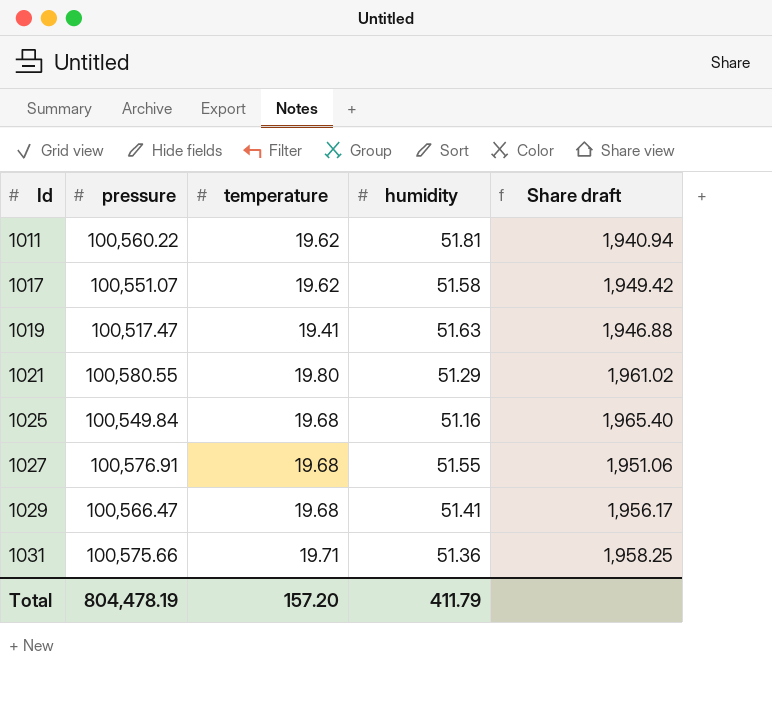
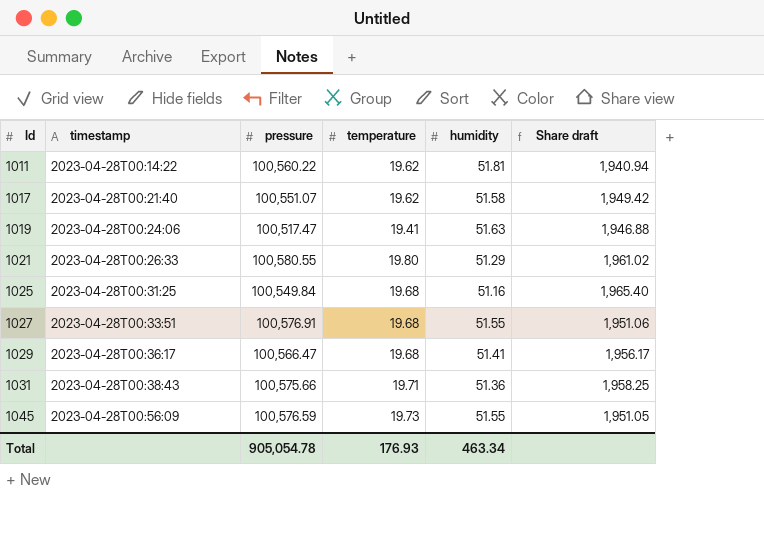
column timestamp | position: none -> 2
row 1045: none -> 2023-04-28T00:56:09 | 100,576.59 | 19.73 | 51.55 | 1,951.05
Total | pressure: 804,478.19 -> 905,054.78
Total | temperature: 157.20 -> 176.93
Total | humidity: 411.79 -> 463.34

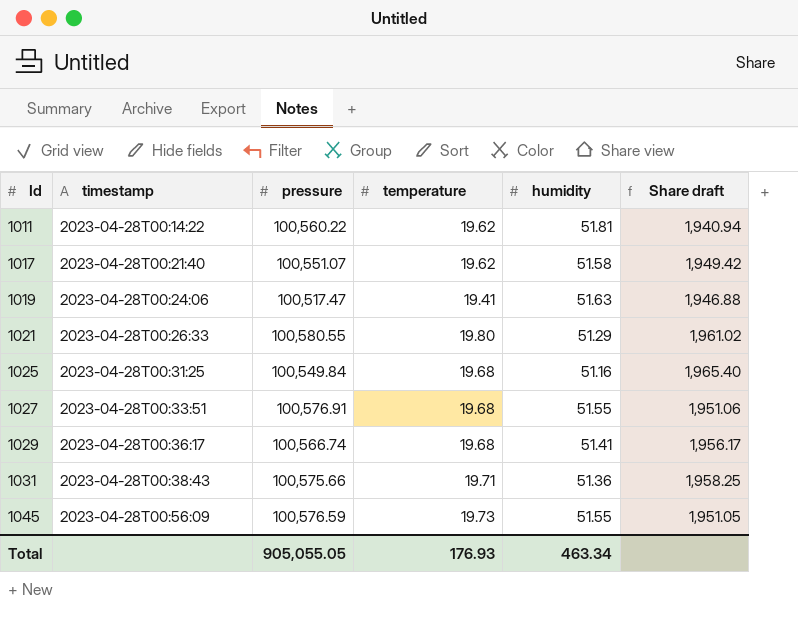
1029 | pressure: 100,566.47 -> 100,566.74
Total | pressure: 905,054.78 -> 905,055.05

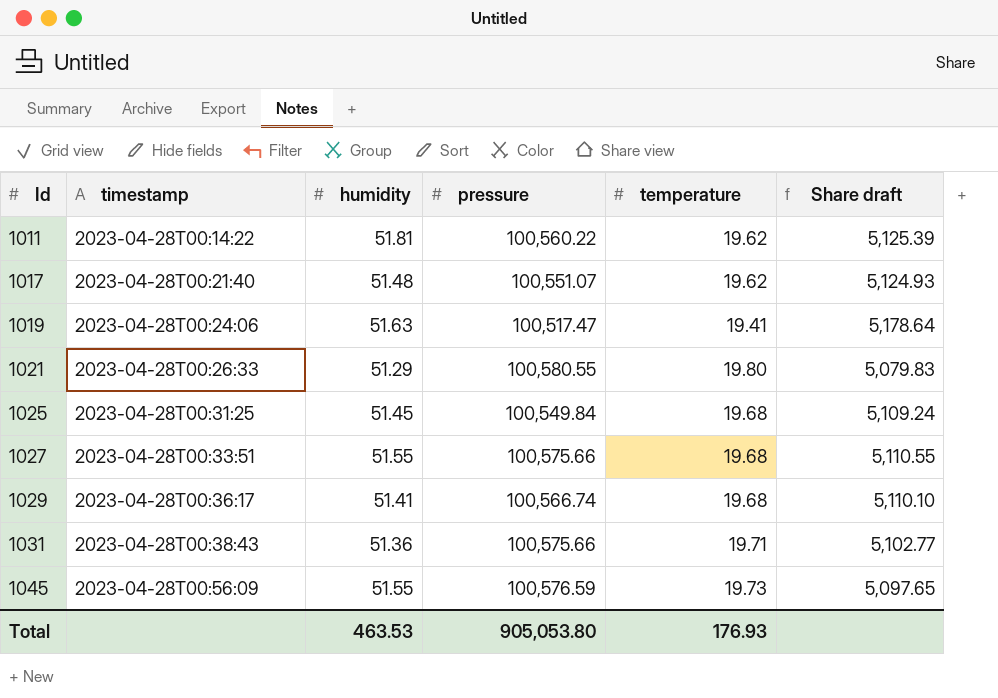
column humidity | position: 5 -> 3
column Share draft | formula: [pressure] / [humidity] -> [pressure] / [temperature]
1017 | humidity: 51.58 -> 51.48
1025 | humidity: 51.16 -> 51.45
1027 | pressure: 100,576.91 -> 100,575.66
Total | humidity: 463.34 -> 463.53
Total | pressure: 905,055.05 -> 905,053.80

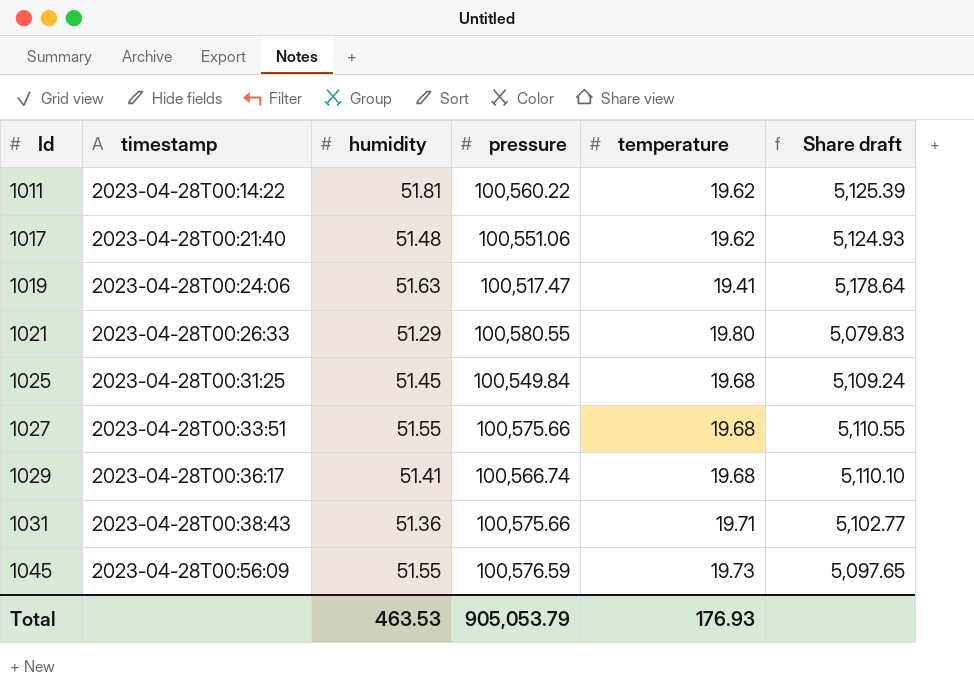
1017 | pressure: 100,551.07 -> 100,551.06
Total | pressure: 905,053.80 -> 905,053.79

